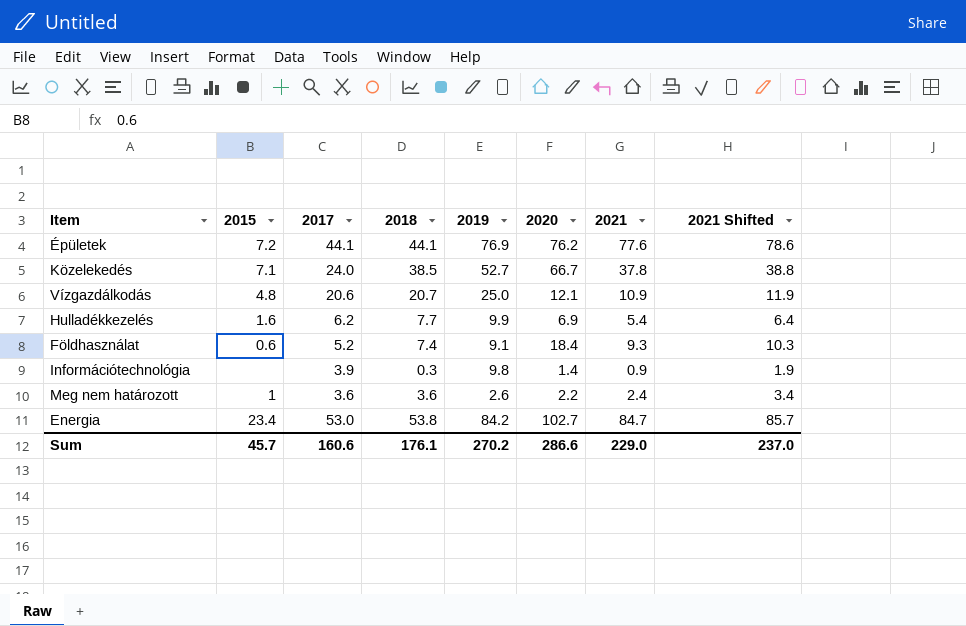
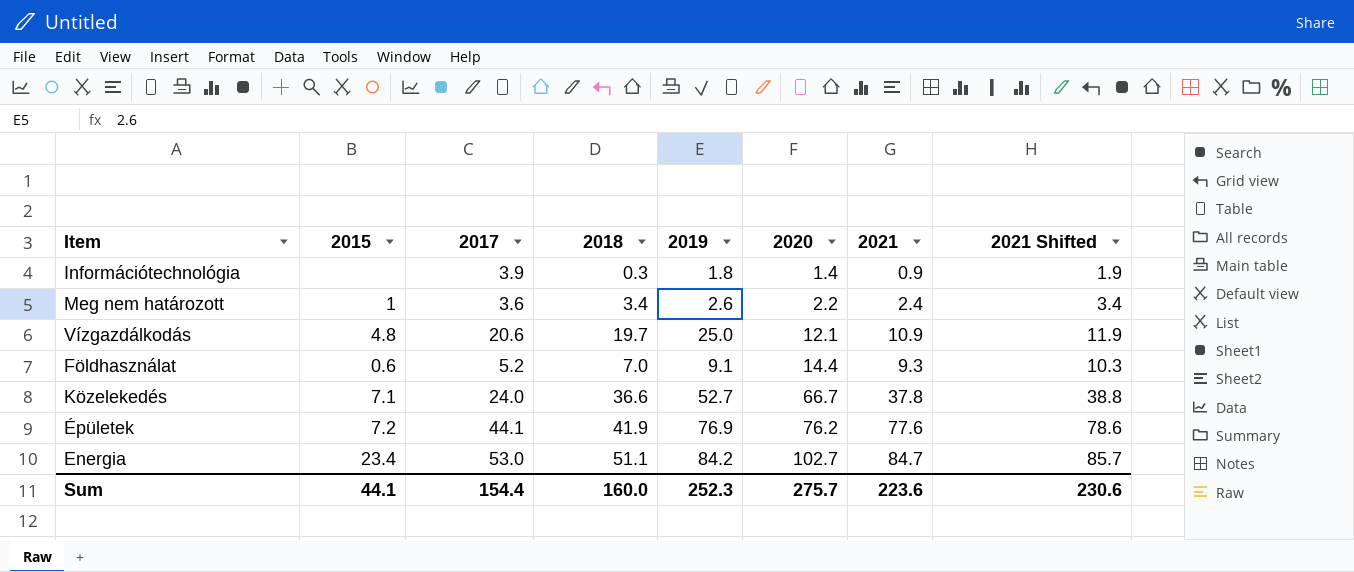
row order: none -> 2020 ascending
row Hulladékkezelés: 1.6 | 6.2 | 7.7 | 9.9 | 6.9 | 5.4 | 6.4 -> none
Információtechnológia | 2019: 9.8 -> 1.8
Meg nem határozott | 2018: 3.6 -> 3.4
Vízgazdálkodás | 2018: 20.7 -> 19.7
Földhasználat | 2018: 7.4 -> 7.0
Földhasználat | 2020: 18.4 -> 14.4
Közelekedés | 2018: 38.5 -> 36.6
Épületek | 2018: 44.1 -> 41.9
Energia | 2018: 53.8 -> 51.1
Sum | 2015: 45.7 -> 44.1
Sum | 2017: 160.6 -> 154.4
Sum | 2018: 176.1 -> 160.0
Sum | 2019: 270.2 -> 252.3
Sum | 2020: 286.6 -> 275.7
Sum | 2021: 229.0 -> 223.6
Sum | 2021 Shifted: 237.0 -> 230.6

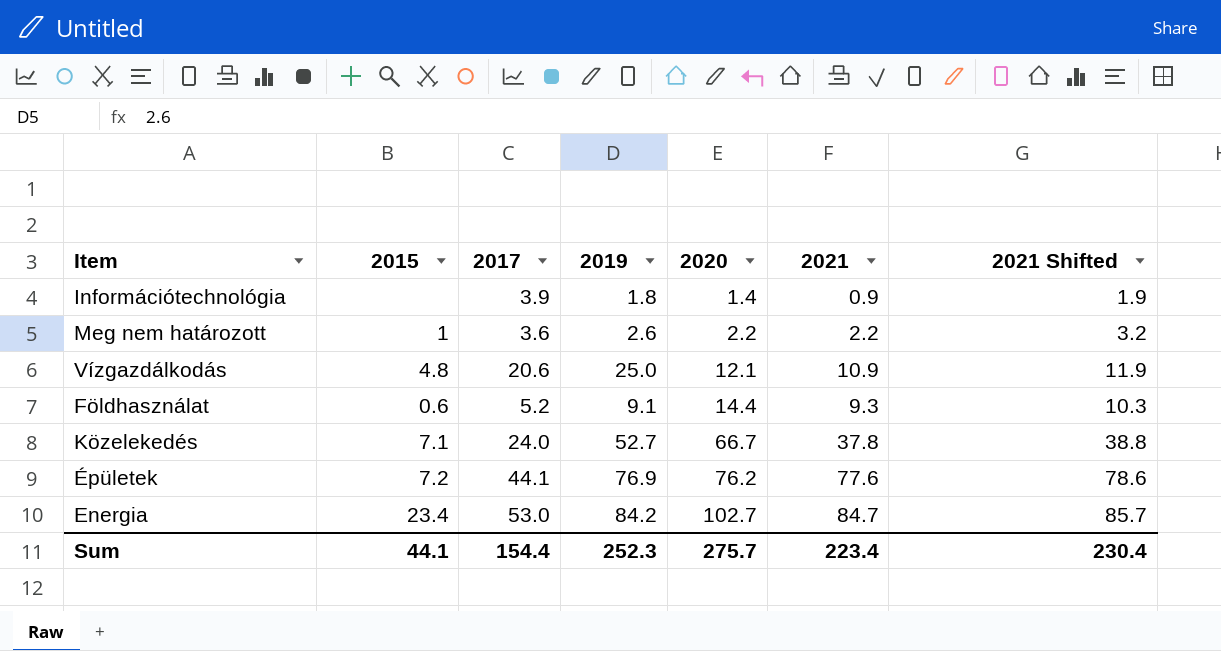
column 2018 | position: 4 -> none
Meg nem határozott | 2021: 2.4 -> 2.2
Meg nem határozott | 2021 Shifted: 3.4 -> 3.2
Sum | 2021: 223.6 -> 223.4
Sum | 2021 Shifted: 230.6 -> 230.4

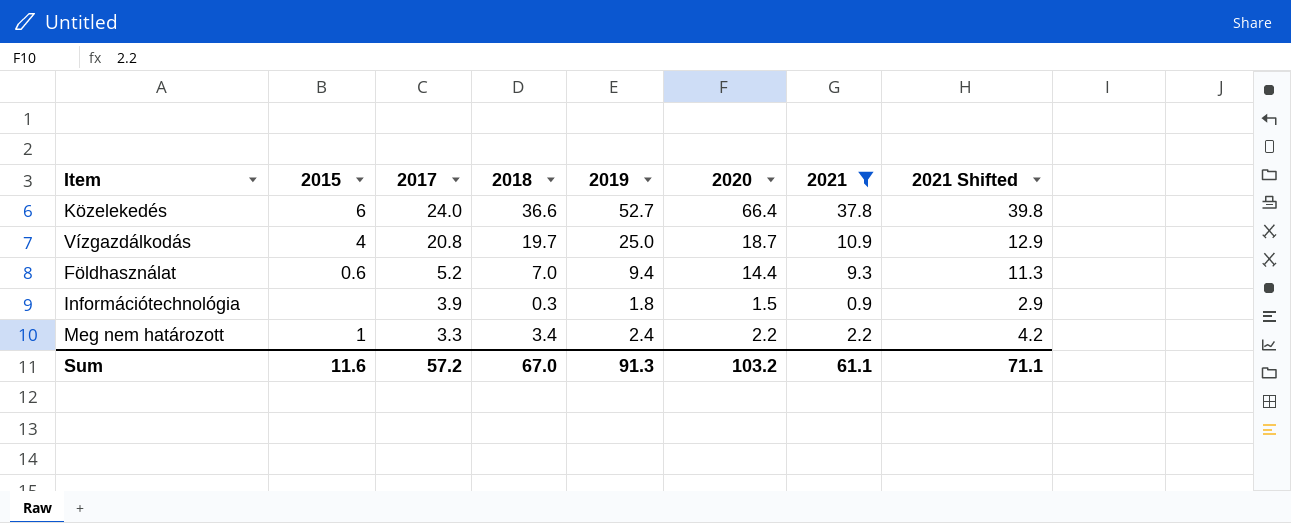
filter: none -> 2021 <= 37.8
row order: 2020 ascending -> 2017 descending
column 2018 | position: none -> 4
column 2021 Shifted | formula: [2021] + 1 -> [2021] + 2
Közelekedés | 2015: 7.1 -> 6
Közelekedés | 2020: 66.7 -> 66.4
Vízgazdálkodás | 2015: 4.8 -> 4
Vízgazdálkodás | 2017: 20.6 -> 20.8
Vízgazdálkodás | 2020: 12.1 -> 18.7
Földhasználat | 2019: 9.1 -> 9.4
Információtechnológia | 2020: 1.4 -> 1.5
Meg nem határozott | 2017: 3.6 -> 3.3
Meg nem határozott | 2019: 2.6 -> 2.4
Sum | 2015: 44.1 -> 11.6
Sum | 2017: 154.4 -> 57.2
Sum | 2019: 252.3 -> 91.3
Sum | 2020: 275.7 -> 103.2
Sum | 2021: 223.4 -> 61.1
Sum | 2021 Shifted: 230.4 -> 71.1

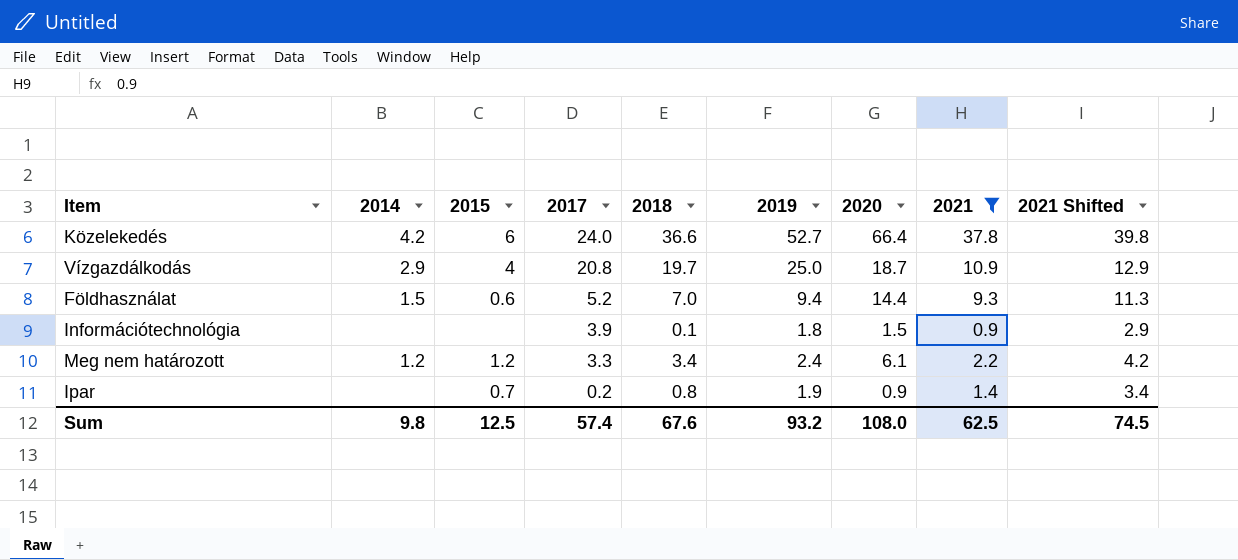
column 2014 | position: none -> 2
Információtechnológia | 2018: 0.3 -> 0.1
Meg nem határozott | 2015: 1 -> 1.2
Meg nem határozott | 2020: 2.2 -> 6.1
row Ipar: none -> none | 0.7 | 0.2 | 0.8 | 1.9 | 0.9 | 1.4 | 3.4
Sum | 2015: 11.6 -> 12.5
Sum | 2017: 57.2 -> 57.4
Sum | 2018: 67.0 -> 67.6
Sum | 2019: 91.3 -> 93.2
Sum | 2020: 103.2 -> 108.0
Sum | 2021: 61.1 -> 62.5
Sum | 2021 Shifted: 71.1 -> 74.5

